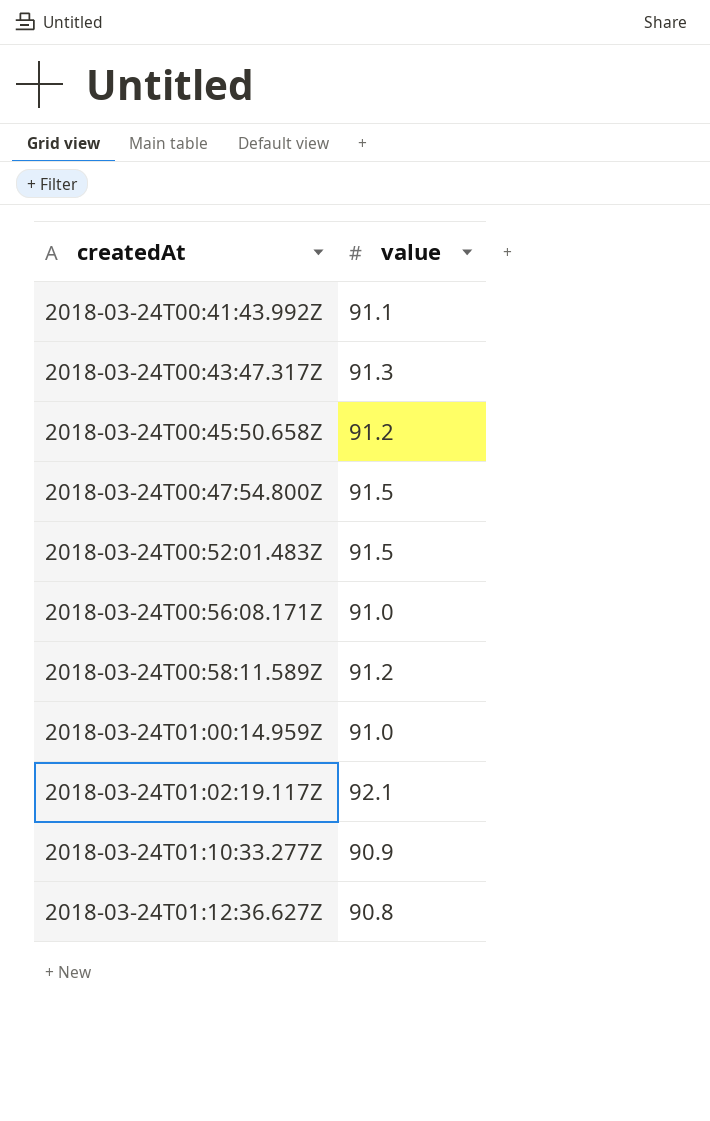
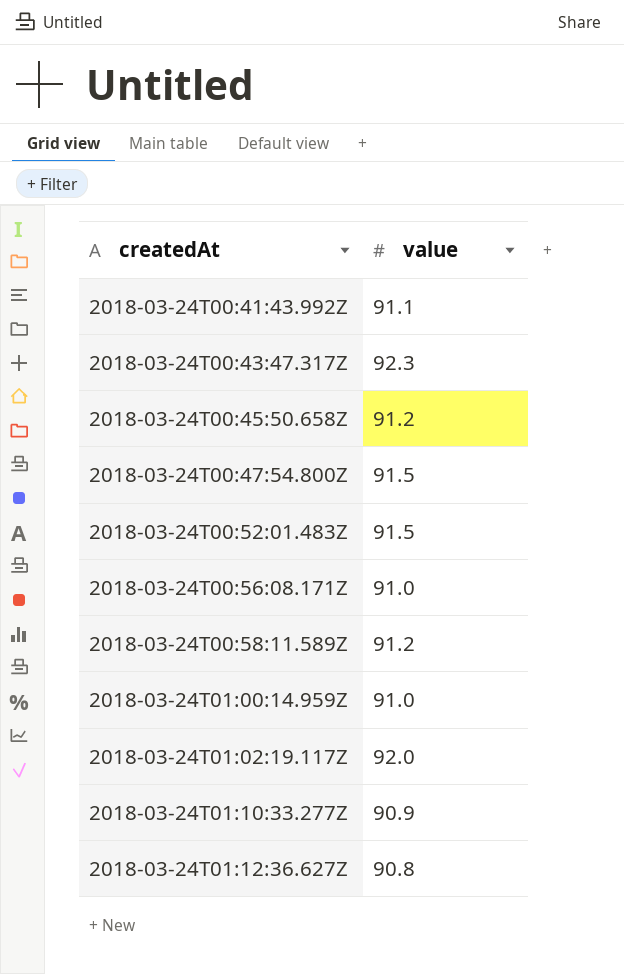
2018-03-24T00:43:47.317Z | value: 91.3 -> 92.3
2018-03-24T01:02:19.117Z | value: 92.1 -> 92.0

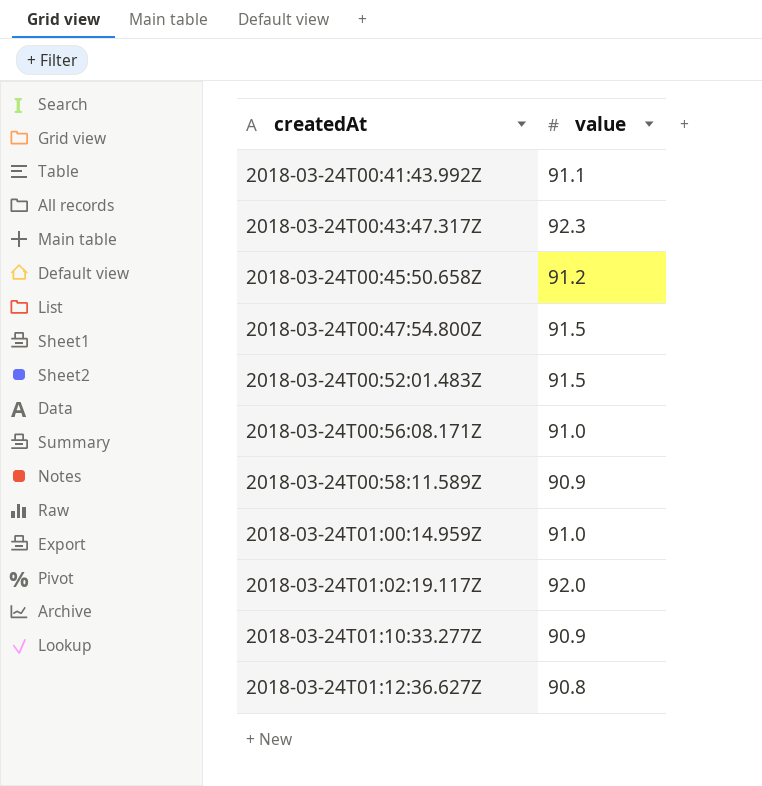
2018-03-24T00:58:11.589Z | value: 91.2 -> 90.9

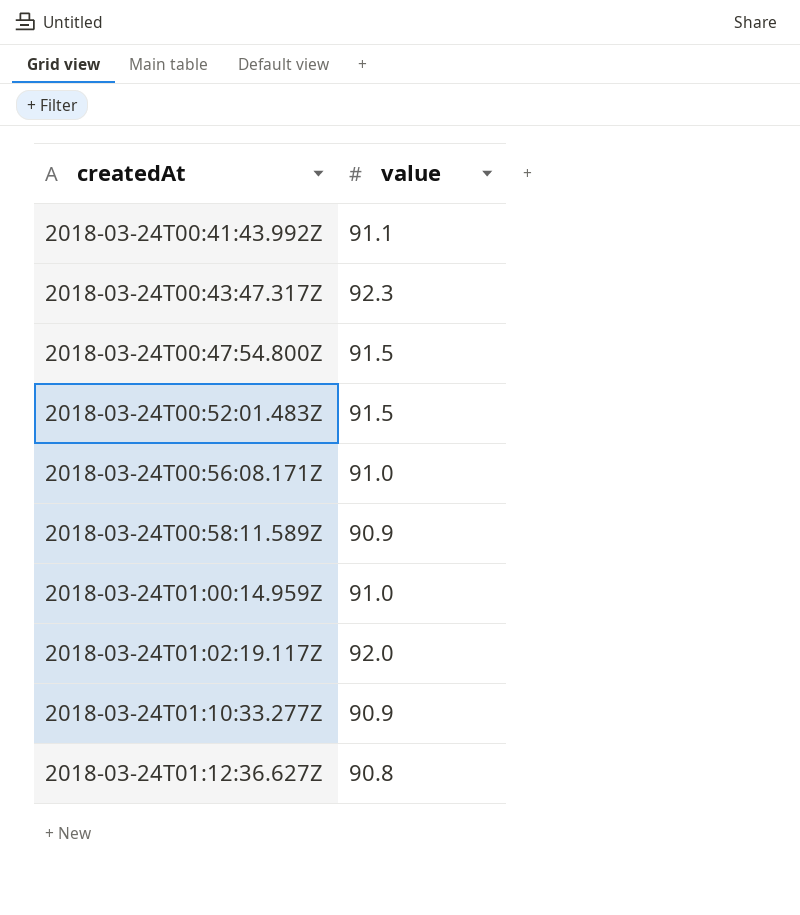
row 2018-03-24T00:45:50.658Z: 91.2 -> none

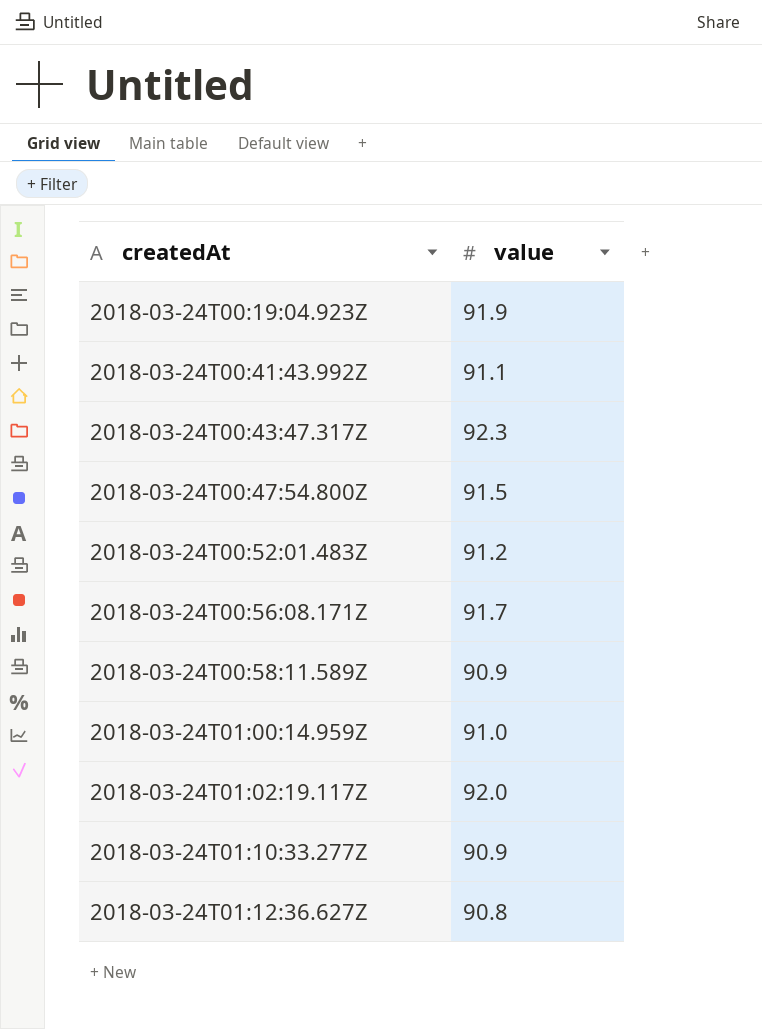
row 2018-03-24T00:19:04.923Z: none -> 91.9
2018-03-24T00:52:01.483Z | value: 91.5 -> 91.2
2018-03-24T00:56:08.171Z | value: 91.0 -> 91.7

